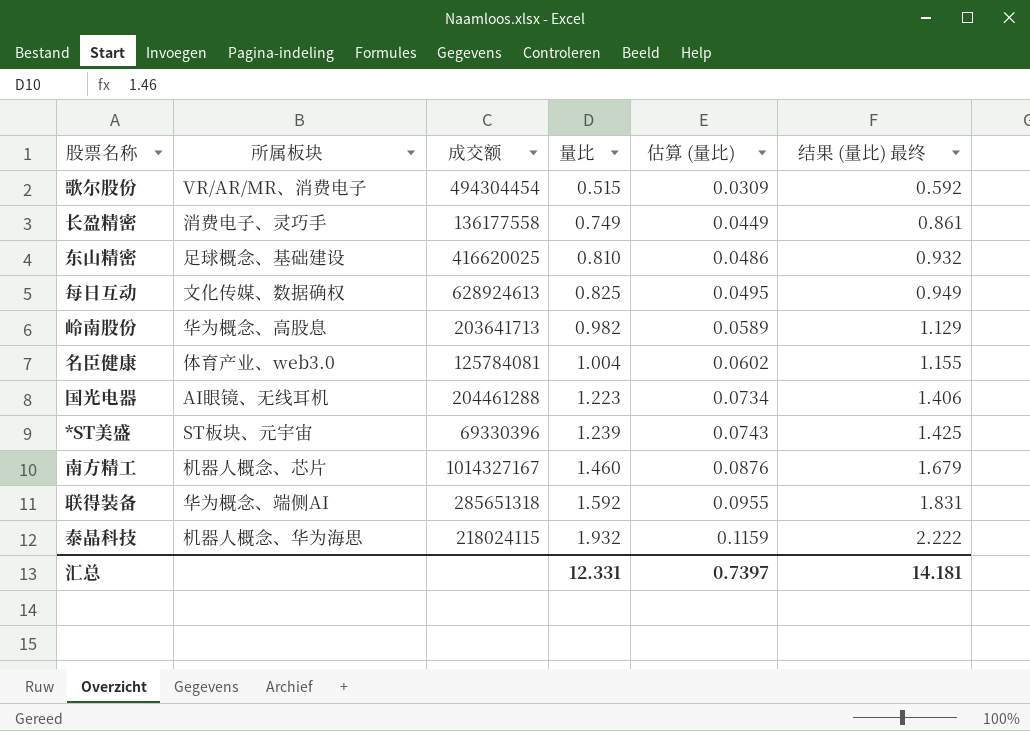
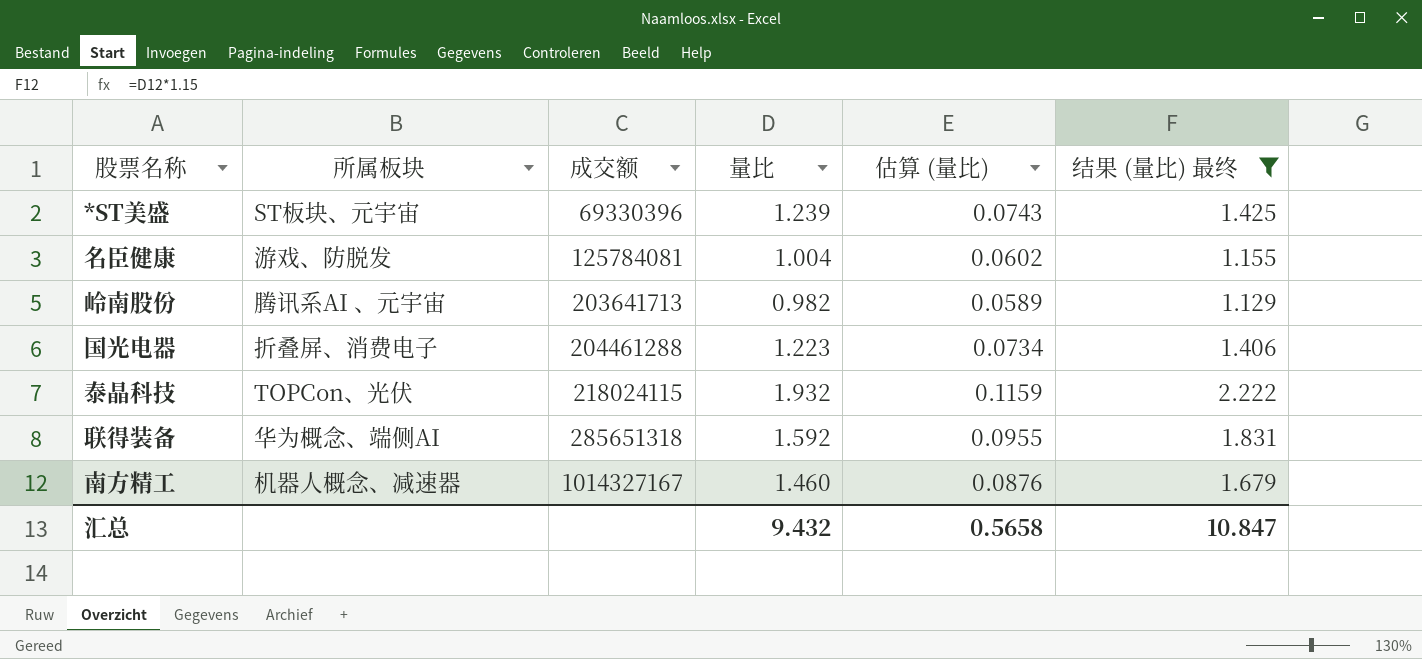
filter: none -> 结果 (量比) 最终 >= 1.129
row order: 量比 ascending -> 成交额 ascending
名臣健康 | 所属板块: 体育产业、web3.0 -> 游戏、防脱发
岭南股份 | 所属板块: 华为概念、高股息 -> 腾讯系AI 、元宇宙
国光电器 | 所属板块: AI眼镜、无线耳机 -> 折叠屏、消费电子
泰晶科技 | 所属板块: 机器人概念、华为海思 -> TOPCon、光伏
南方精工 | 所属板块: 机器人概念、芯片 -> 机器人概念、减速器
汇总 | 量比: 12.331 -> 9.432
汇总 | 估算 (量比): 0.7397 -> 0.5658
汇总 | 结果 (量比) 最终: 14.181 -> 10.847

